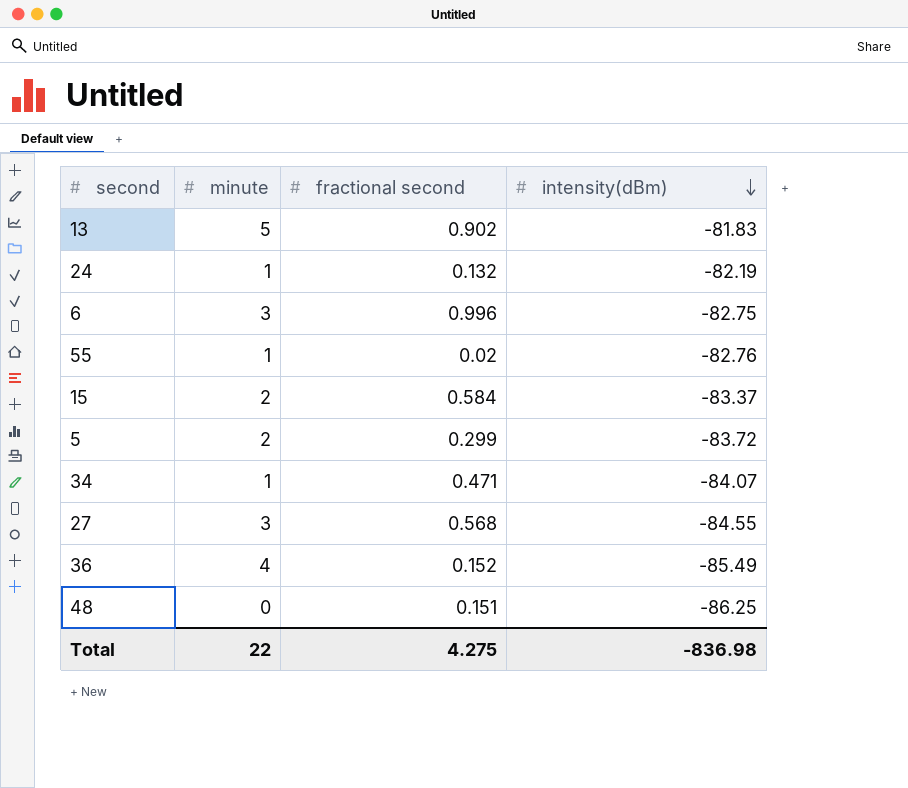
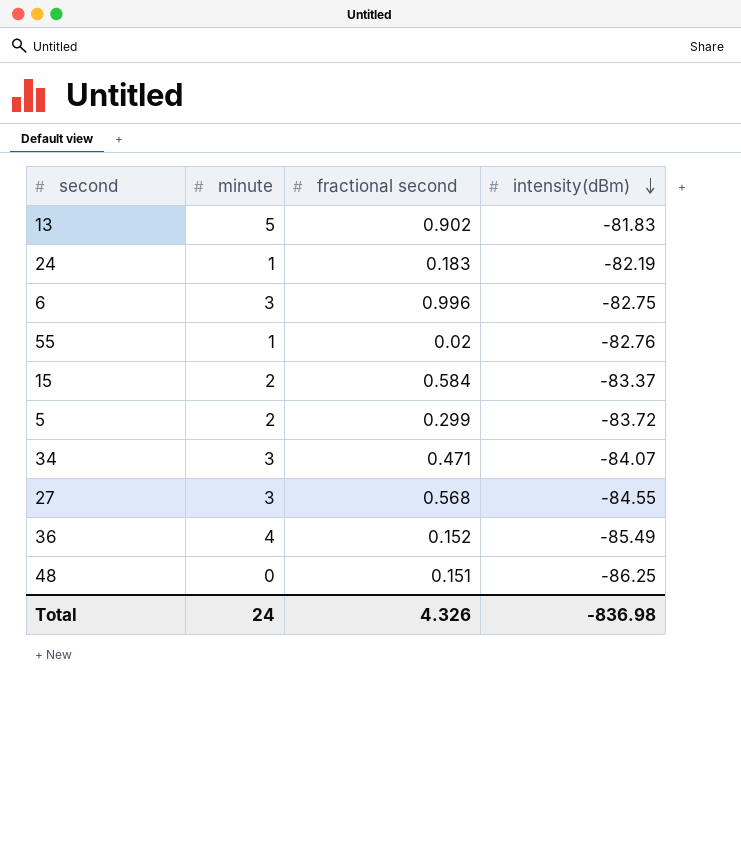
24 | fractional second: 0.132 -> 0.183
34 | minute: 1 -> 3
Total | minute: 22 -> 24
Total | fractional second: 4.275 -> 4.326

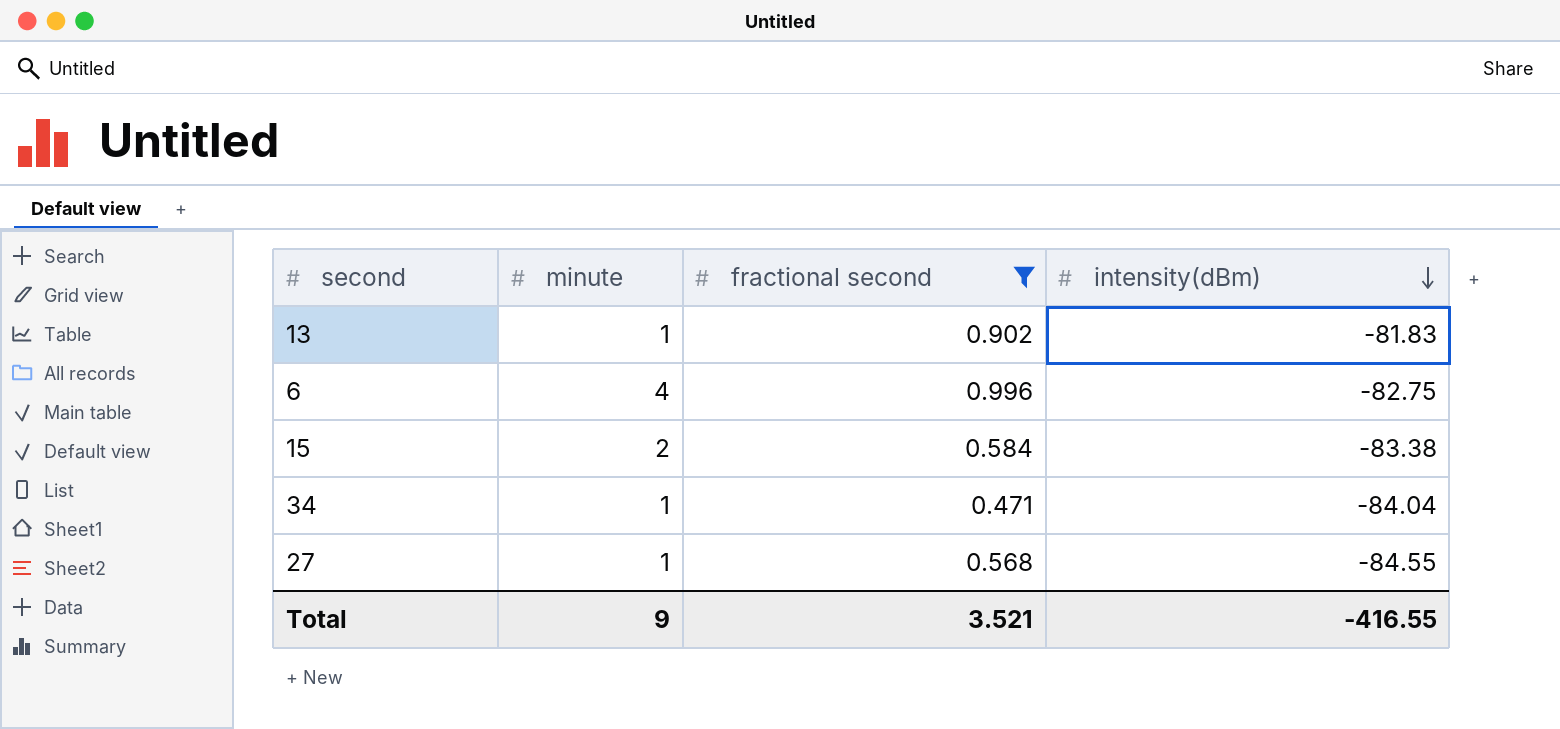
filter: none -> fractional second >= 0.471
13 | minute: 5 -> 1
6 | minute: 3 -> 4
15 | intensity(dBm): -83.37 -> -83.38
34 | minute: 3 -> 1
34 | intensity(dBm): -84.07 -> -84.04
27 | minute: 3 -> 1
Total | minute: 24 -> 9
Total | fractional second: 4.326 -> 3.521
Total | intensity(dBm): -836.98 -> -416.55

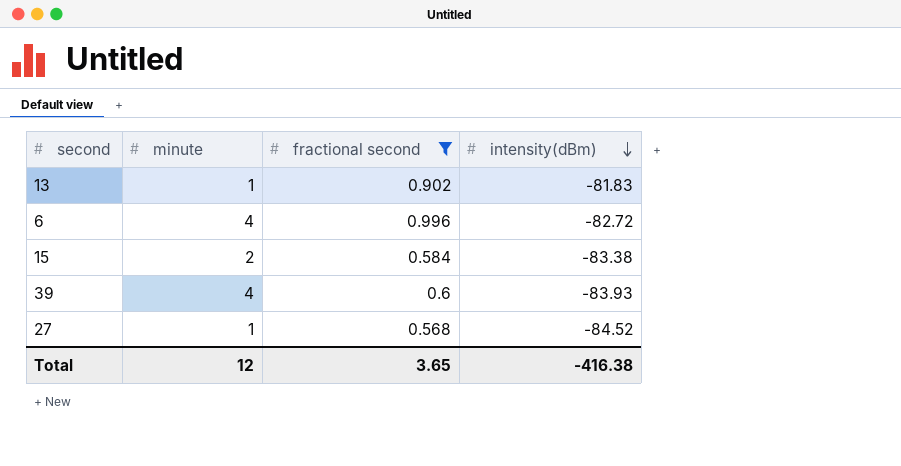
row 34: 1 | 0.471 | -84.04 -> none
6 | intensity(dBm): -82.75 -> -82.72
row 39: none -> 4 | 0.6 | -83.93
27 | intensity(dBm): -84.55 -> -84.52
Total | minute: 9 -> 12
Total | fractional second: 3.521 -> 3.65
Total | intensity(dBm): -416.55 -> -416.38

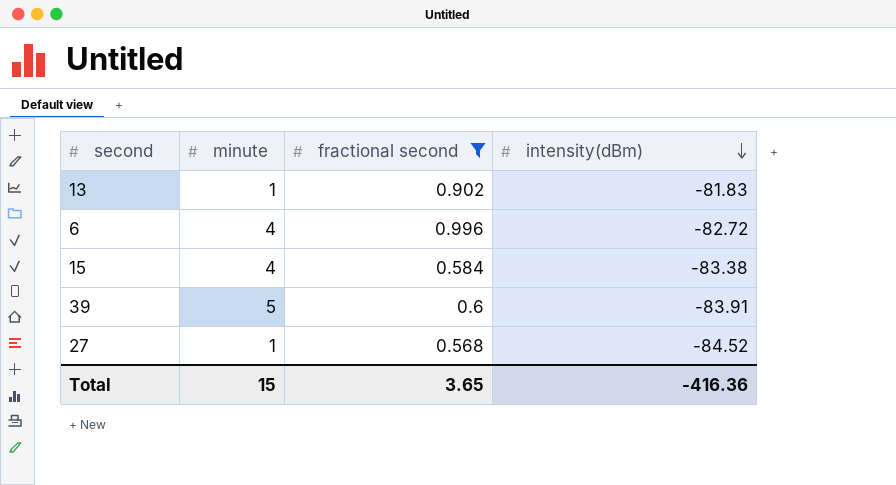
15 | minute: 2 -> 4
39 | minute: 4 -> 5
39 | intensity(dBm): -83.93 -> -83.91
Total | minute: 12 -> 15
Total | intensity(dBm): -416.38 -> -416.36

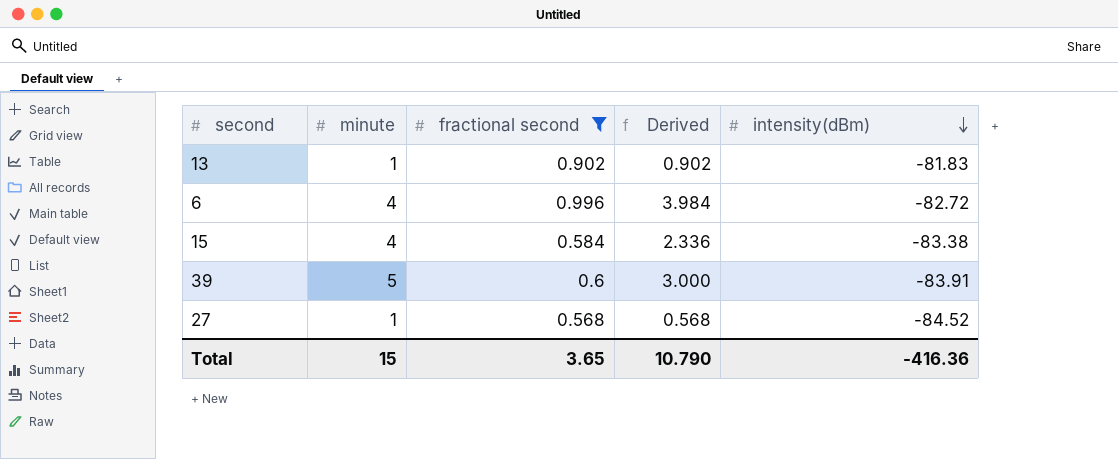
column Derived | formula: none -> [minute] * [fractional second]

